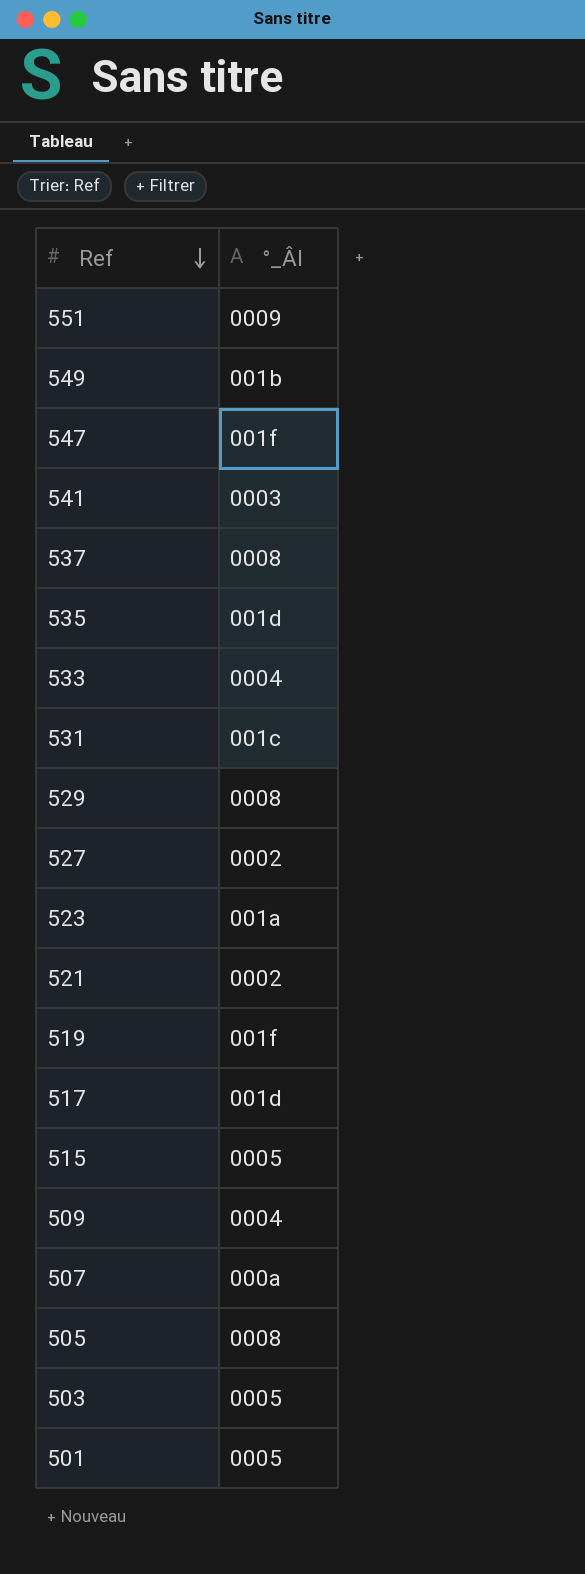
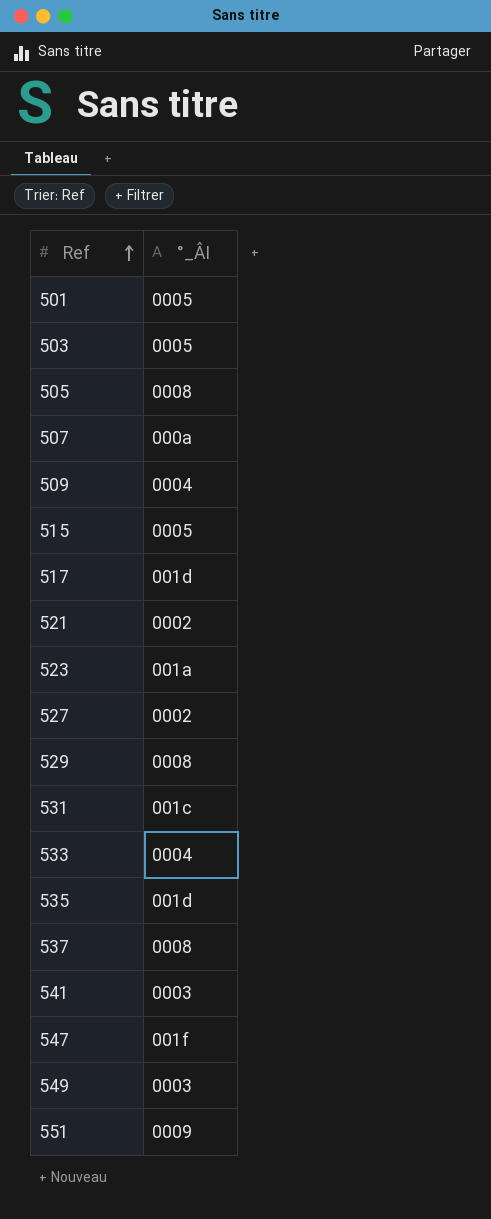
row order: Ref descending -> Ref ascending
row 519: 001f -> none
549 | °_ÂI: 001b -> 0003

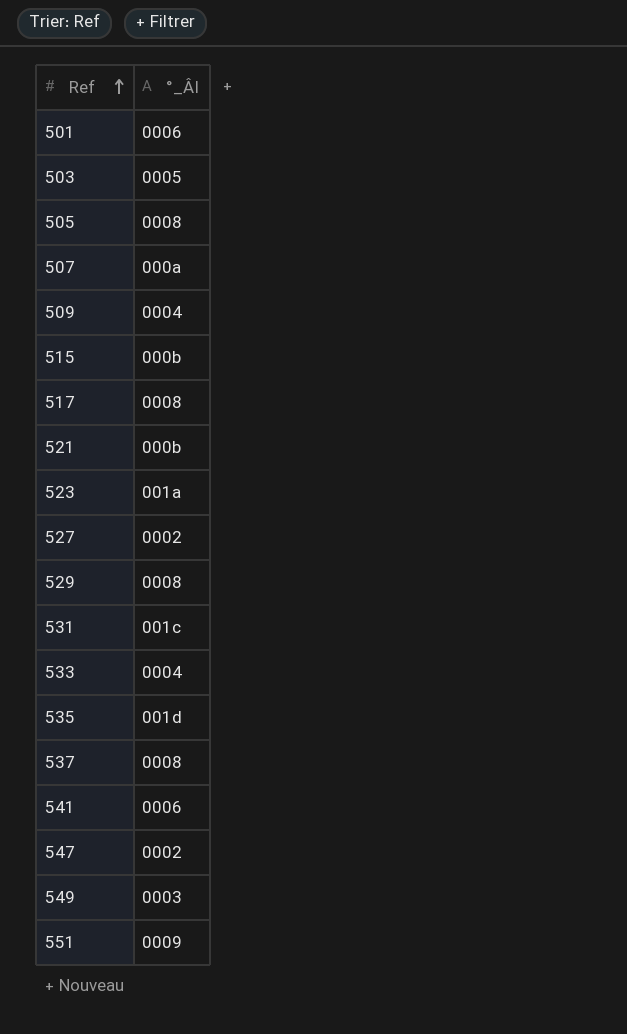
501 | °_ÂI: 0005 -> 0006
515 | °_ÂI: 0005 -> 000b
517 | °_ÂI: 001d -> 0008
521 | °_ÂI: 0002 -> 000b
541 | °_ÂI: 0003 -> 0006
547 | °_ÂI: 001f -> 0002

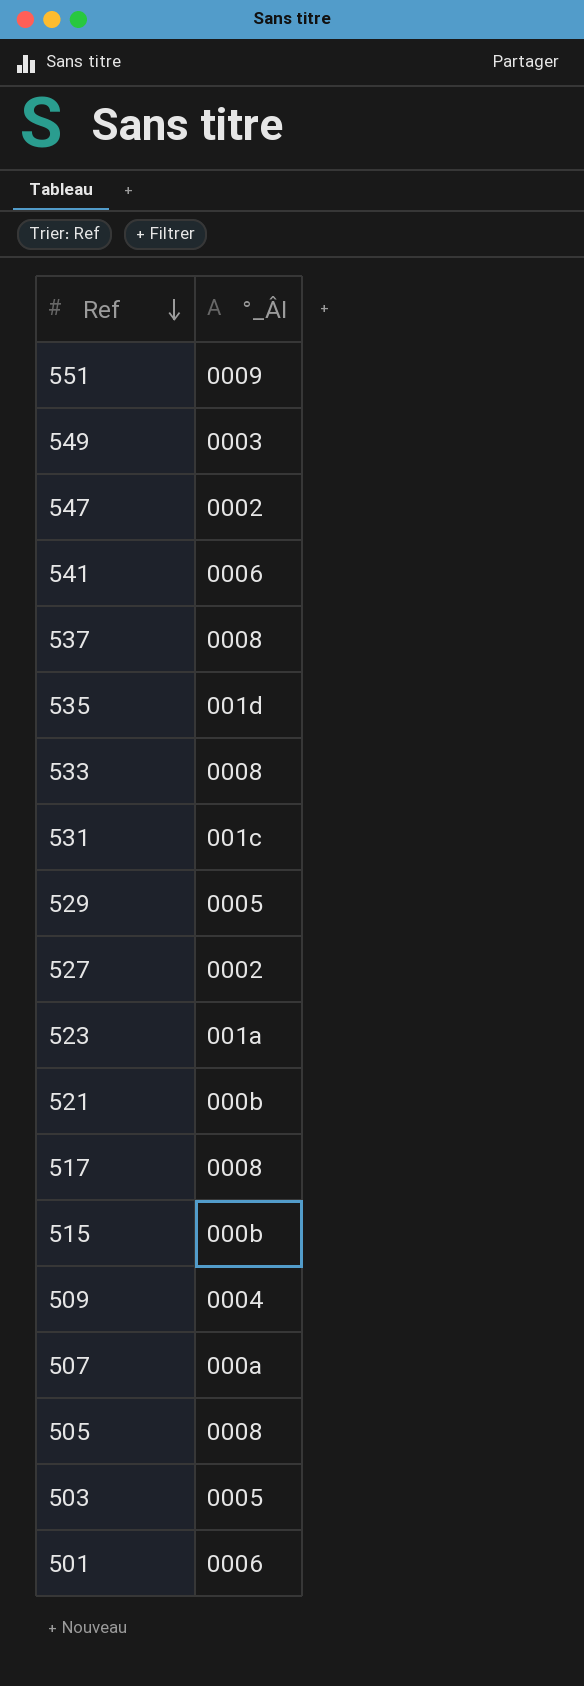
row order: Ref ascending -> Ref descending
533 | °_ÂI: 0004 -> 0008
529 | °_ÂI: 0008 -> 0005

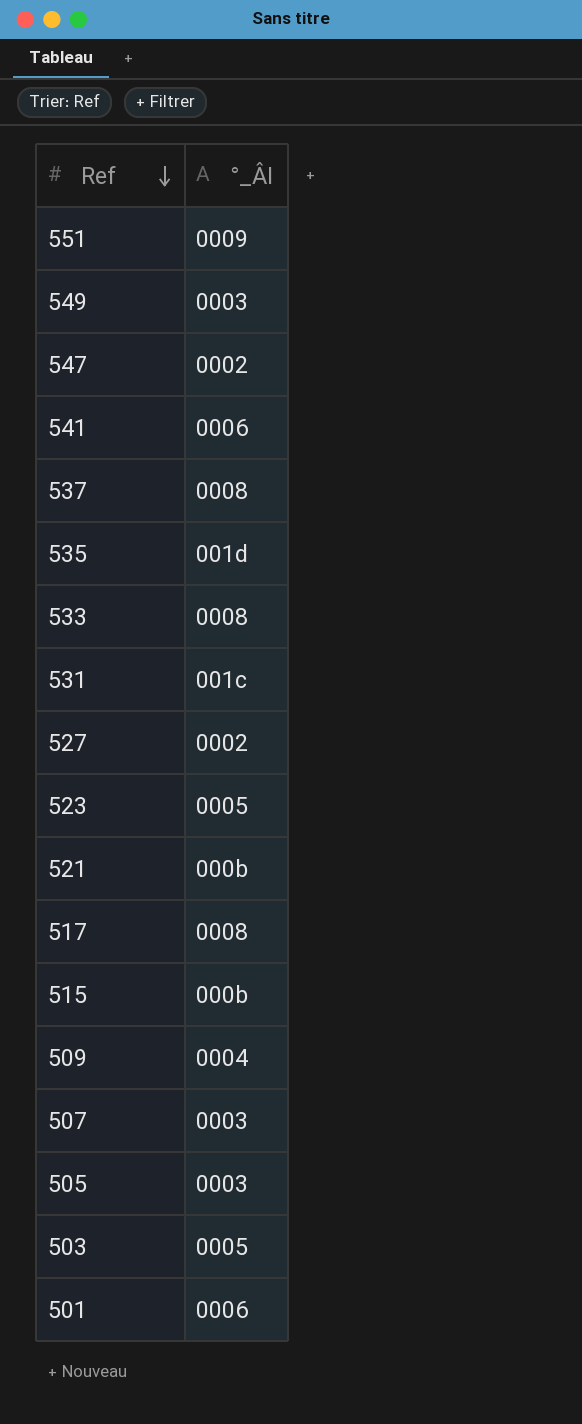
row 529: 0005 -> none
523 | °_ÂI: 001a -> 0005
507 | °_ÂI: 000a -> 0003
505 | °_ÂI: 0008 -> 0003

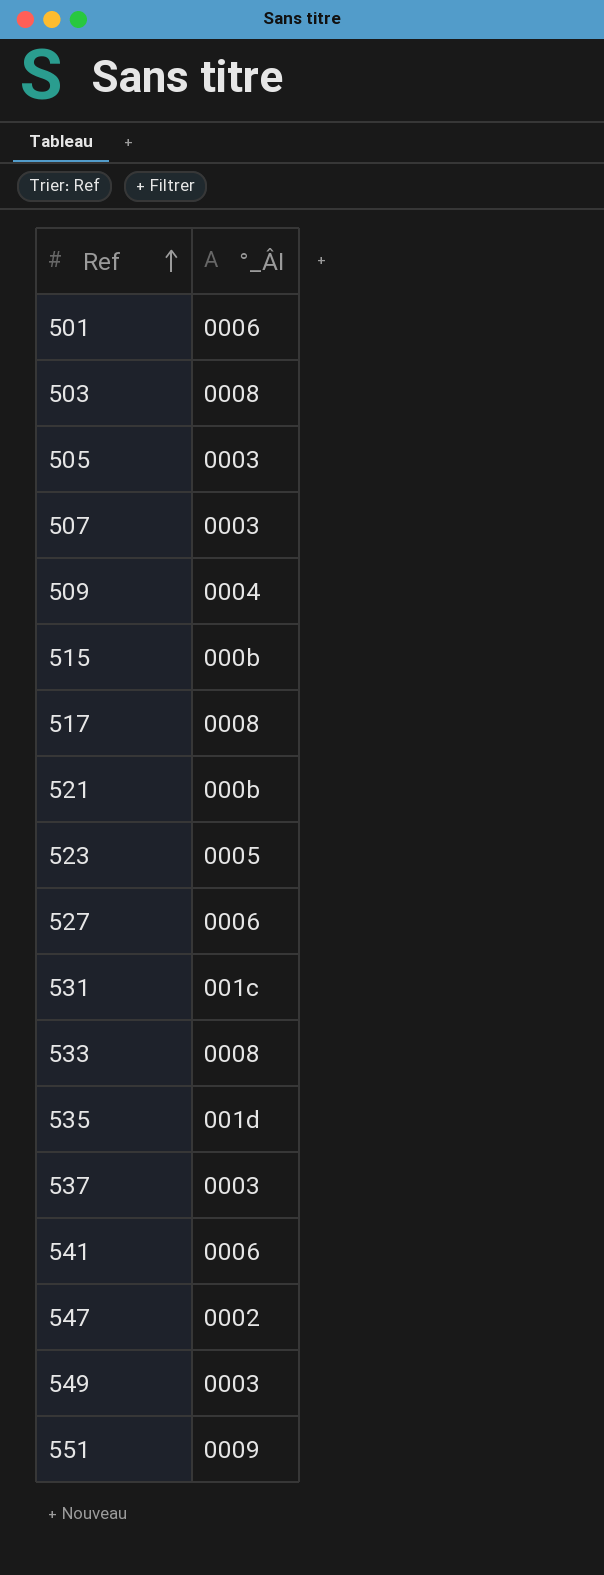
row order: Ref descending -> Ref ascending
503 | °_ÂI: 0005 -> 0008
527 | °_ÂI: 0002 -> 0006
537 | °_ÂI: 0008 -> 0003

